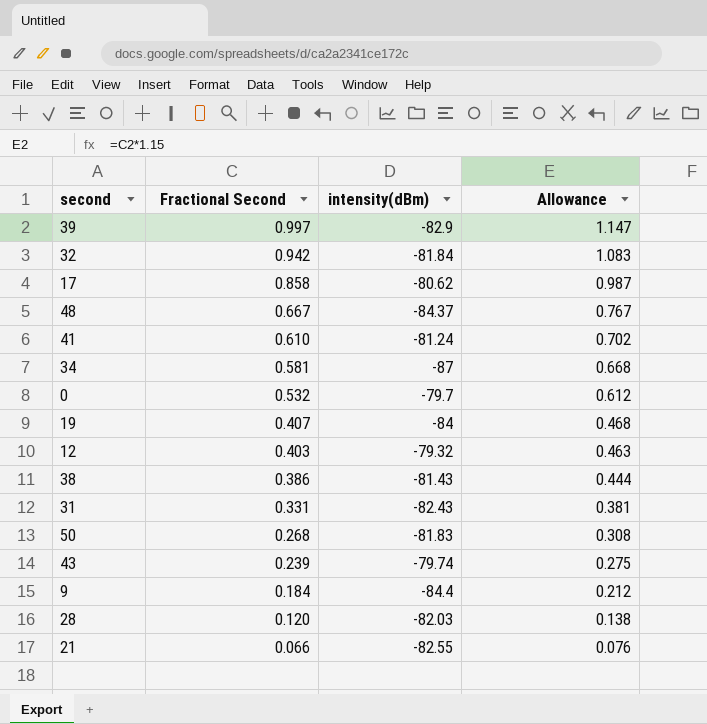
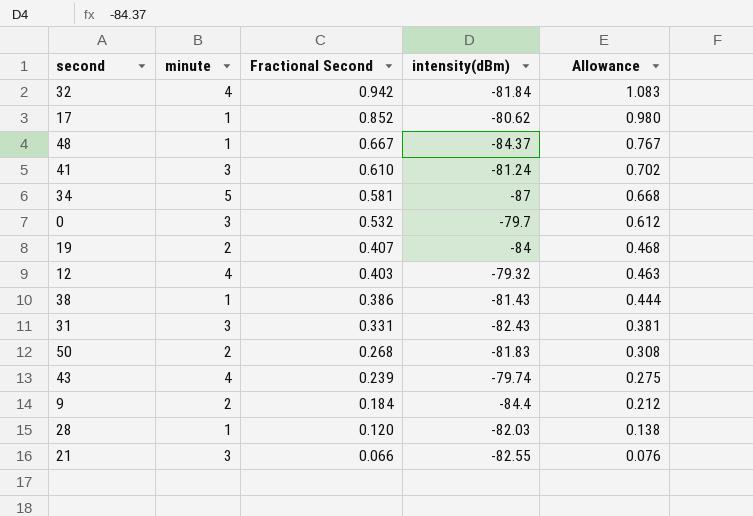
column minute | position: none -> 2
row 39: 0.997 | -82.9 | 1.147 -> none
17 | Fractional Second: 0.858 -> 0.852
17 | Allowance: 0.987 -> 0.980

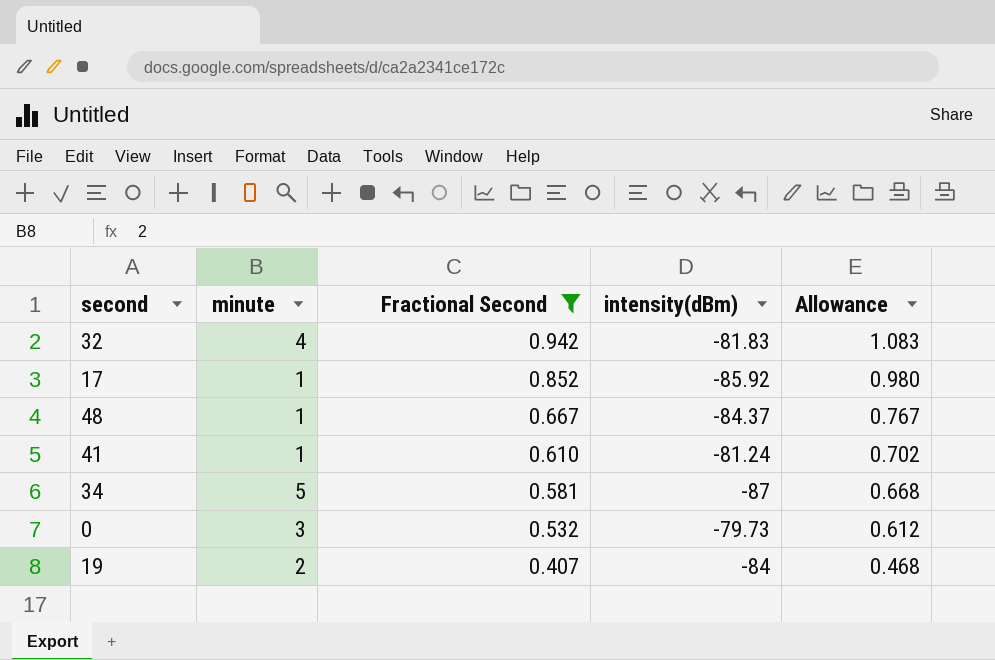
filter: none -> Fractional Second >= 0.407
32 | intensity(dBm): -81.84 -> -81.83
17 | intensity(dBm): -80.62 -> -85.92
41 | minute: 3 -> 1
0 | intensity(dBm): -79.7 -> -79.73

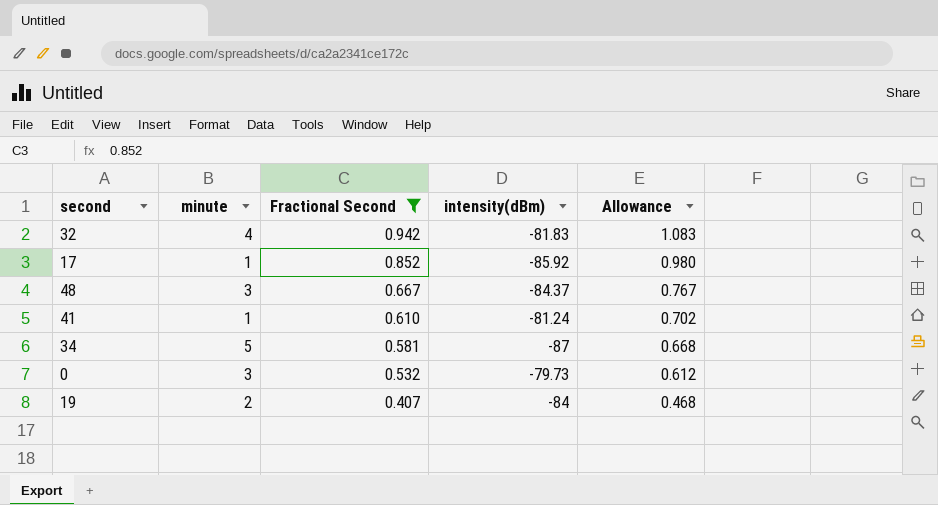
48 | minute: 1 -> 3

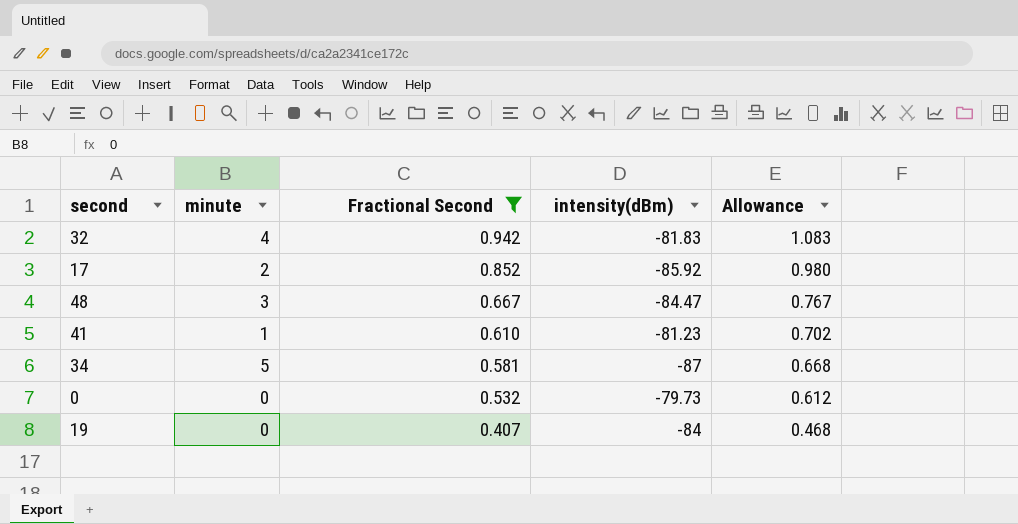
17 | minute: 1 -> 2
48 | intensity(dBm): -84.37 -> -84.47
41 | intensity(dBm): -81.24 -> -81.23
0 | minute: 3 -> 0
19 | minute: 2 -> 0

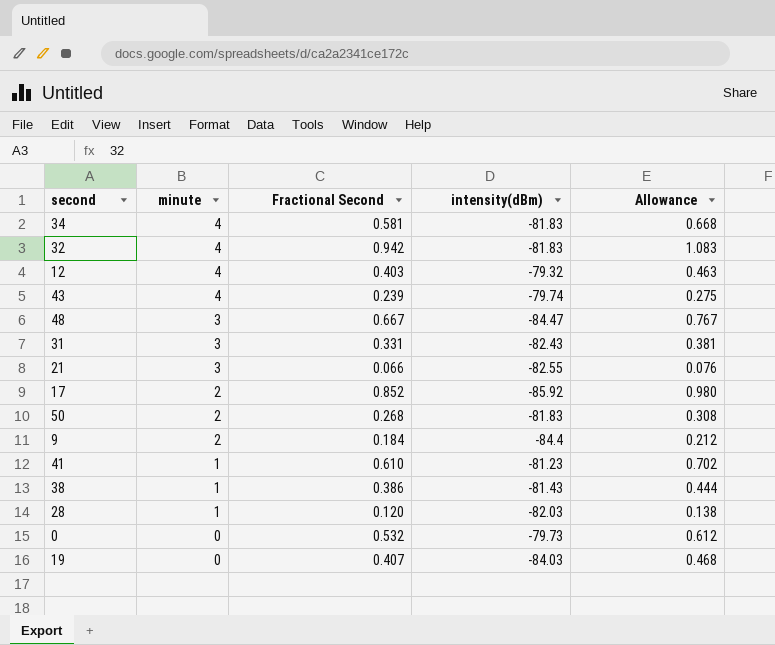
filter: Fractional Second >= 0.407 -> none
row order: Fractional Second descending -> minute descending
34 | minute: 5 -> 4
34 | intensity(dBm): -87 -> -81.83
19 | intensity(dBm): -84 -> -84.03

